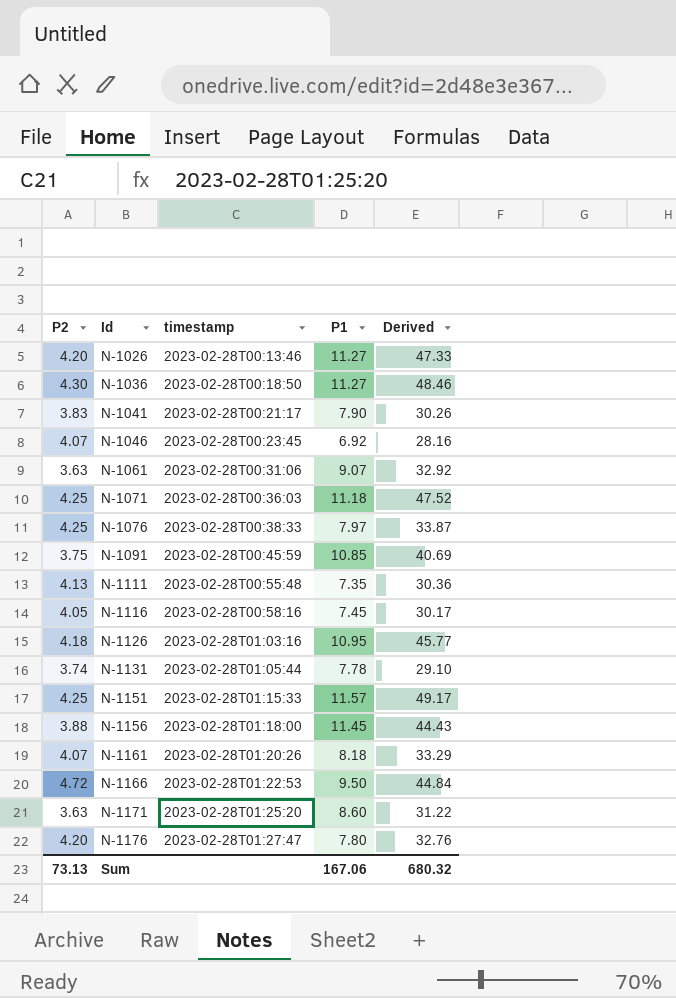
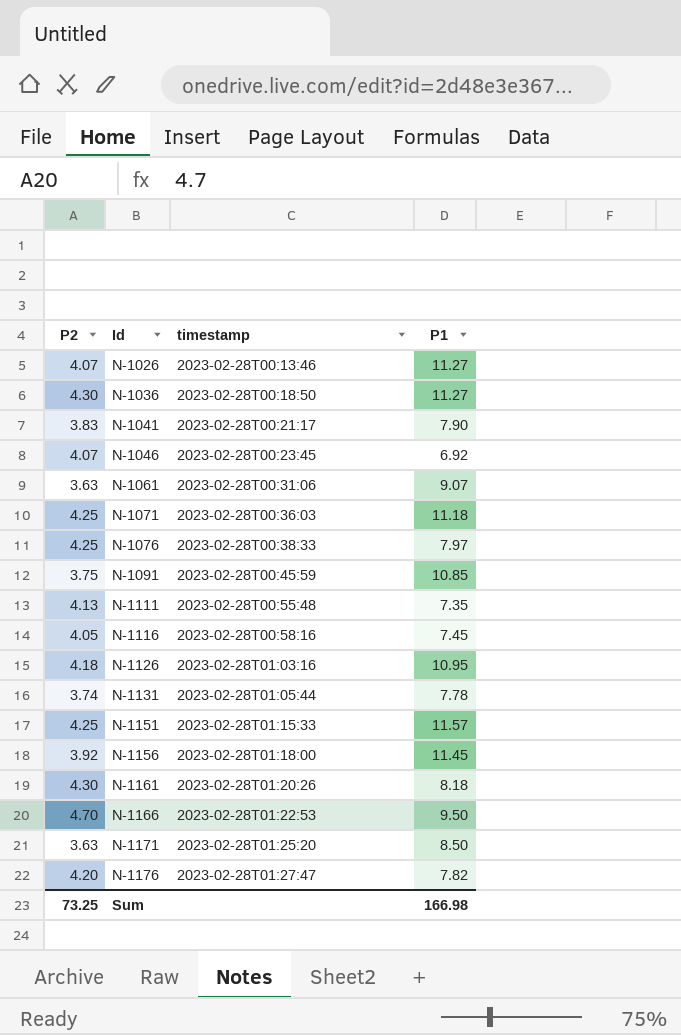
column Derived | formula: [P2] * [P1] -> none
N-1026 | P2: 4.20 -> 4.07
N-1156 | P2: 3.88 -> 3.92
N-1161 | P2: 4.07 -> 4.30
N-1166 | P2: 4.72 -> 4.70
N-1171 | P1: 8.60 -> 8.50
N-1176 | P1: 7.80 -> 7.82
Sum | P2: 73.13 -> 73.25
Sum | P1: 167.06 -> 166.98

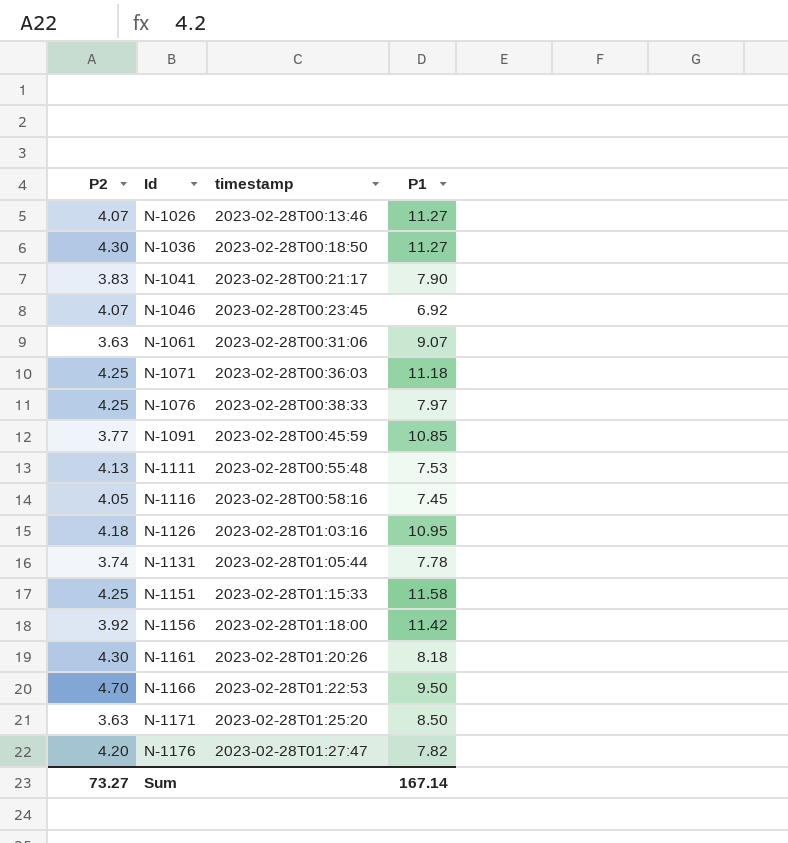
N-1091 | P2: 3.75 -> 3.77
N-1111 | P1: 7.35 -> 7.53
N-1151 | P1: 11.57 -> 11.58
N-1156 | P1: 11.45 -> 11.42
Sum | P2: 73.25 -> 73.27
Sum | P1: 166.98 -> 167.14

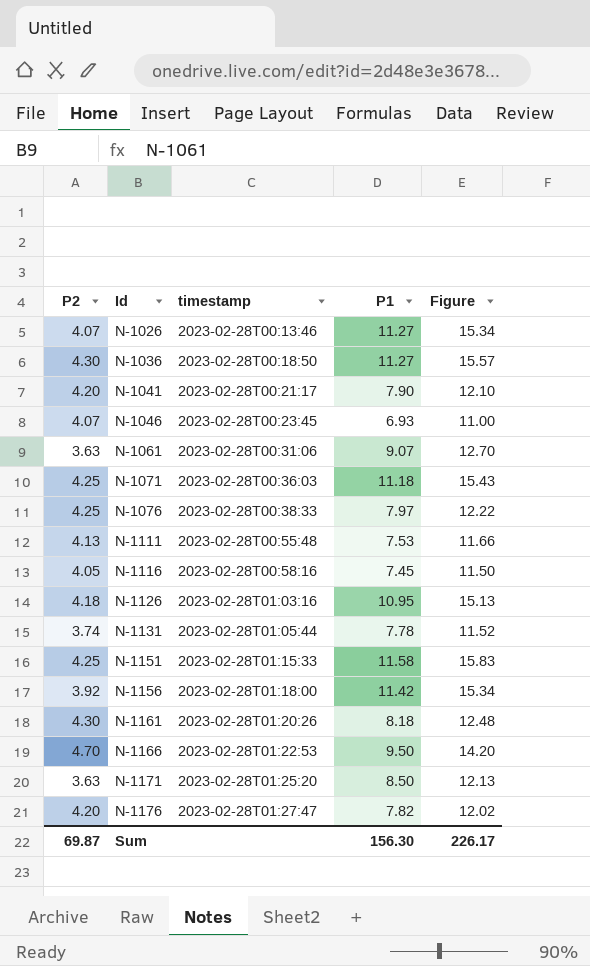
column Figure | formula: none -> [P2] + [P1]
row N-1091: 3.77 | 2023-02-28T00:45:59 | 10.85 -> none
N-1041 | P2: 3.83 -> 4.20
N-1046 | P1: 6.92 -> 6.93
Sum | P2: 73.27 -> 69.87
Sum | P1: 167.14 -> 156.30

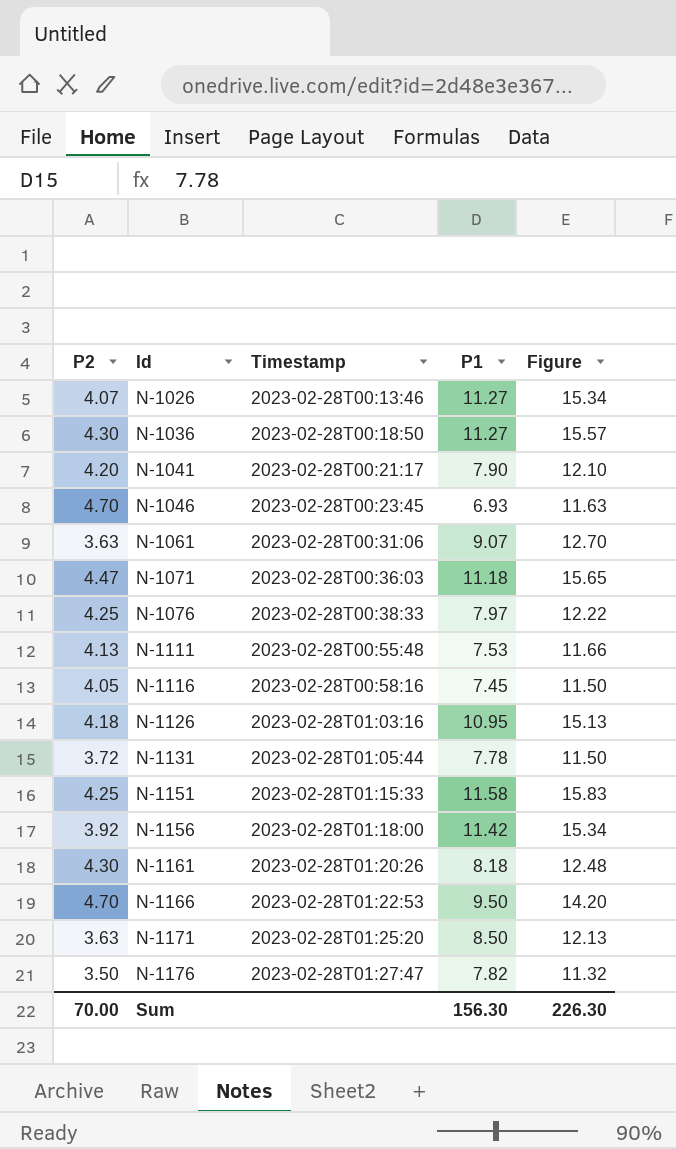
column name: timestamp -> Timestamp
N-1046 | P2: 4.07 -> 4.70
N-1046 | Figure: 11.00 -> 11.63
N-1071 | P2: 4.25 -> 4.47
N-1071 | Figure: 15.43 -> 15.65
N-1131 | P2: 3.74 -> 3.72
N-1131 | Figure: 11.52 -> 11.50
N-1176 | P2: 4.20 -> 3.50
N-1176 | Figure: 12.02 -> 11.32
Sum | P2: 69.87 -> 70.00
Sum | Figure: 226.17 -> 226.30

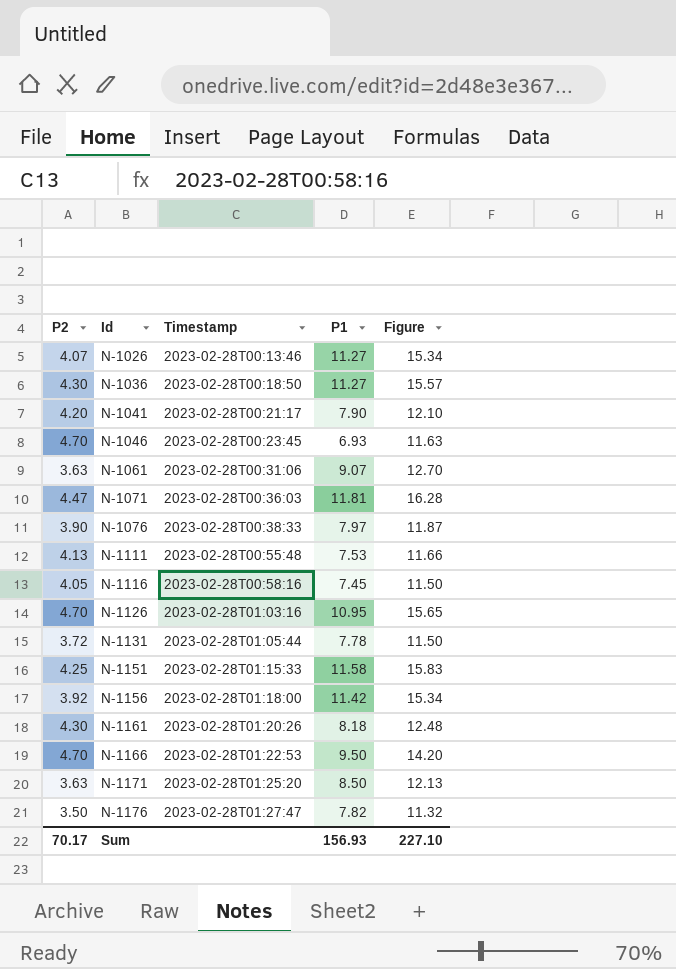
N-1071 | P1: 11.18 -> 11.81
N-1071 | Figure: 15.65 -> 16.28
N-1076 | P2: 4.25 -> 3.90
N-1076 | Figure: 12.22 -> 11.87
N-1126 | P2: 4.18 -> 4.70
N-1126 | Figure: 15.13 -> 15.65
Sum | P2: 70.00 -> 70.17
Sum | P1: 156.30 -> 156.93
Sum | Figure: 226.30 -> 227.10

